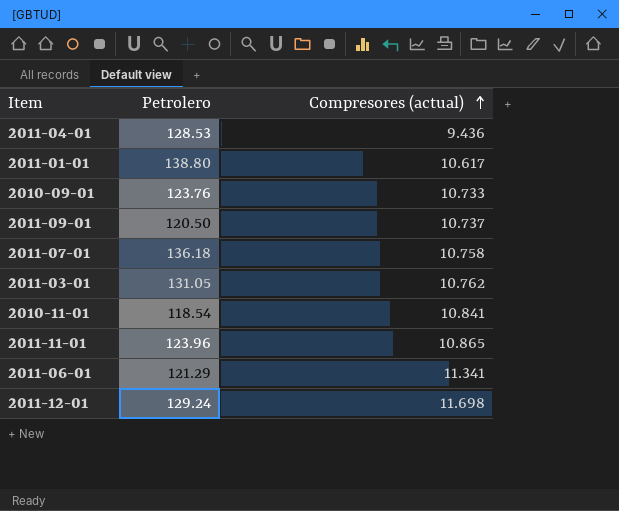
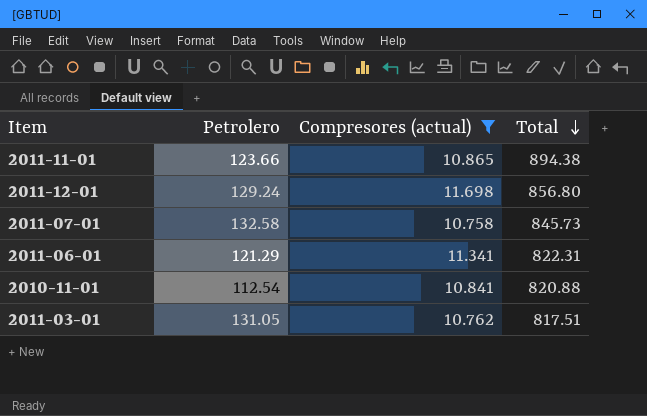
filter: none -> Compresores (actual) >= 10.758
row order: Compresores (actual) ascending -> Total descending
column Total | position: none -> 4
2011-11-01 | Petrolero: 123.96 -> 123.66
2011-07-01 | Petrolero: 136.18 -> 132.58
2010-11-01 | Petrolero: 118.54 -> 112.54

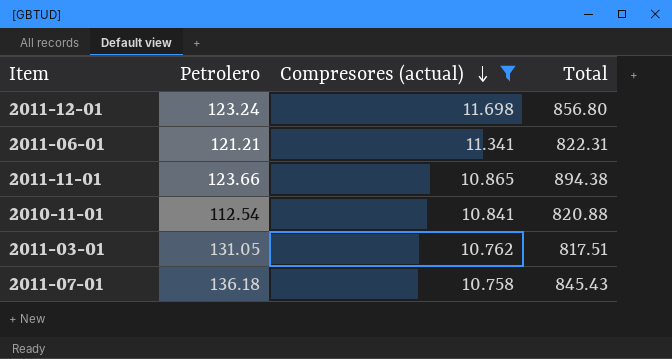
row order: Total descending -> Compresores (actual) descending
2011-12-01 | Petrolero: 129.24 -> 123.24
2011-06-01 | Petrolero: 121.29 -> 121.21
2011-07-01 | Petrolero: 132.58 -> 136.18
2011-07-01 | Total: 845.73 -> 845.43

